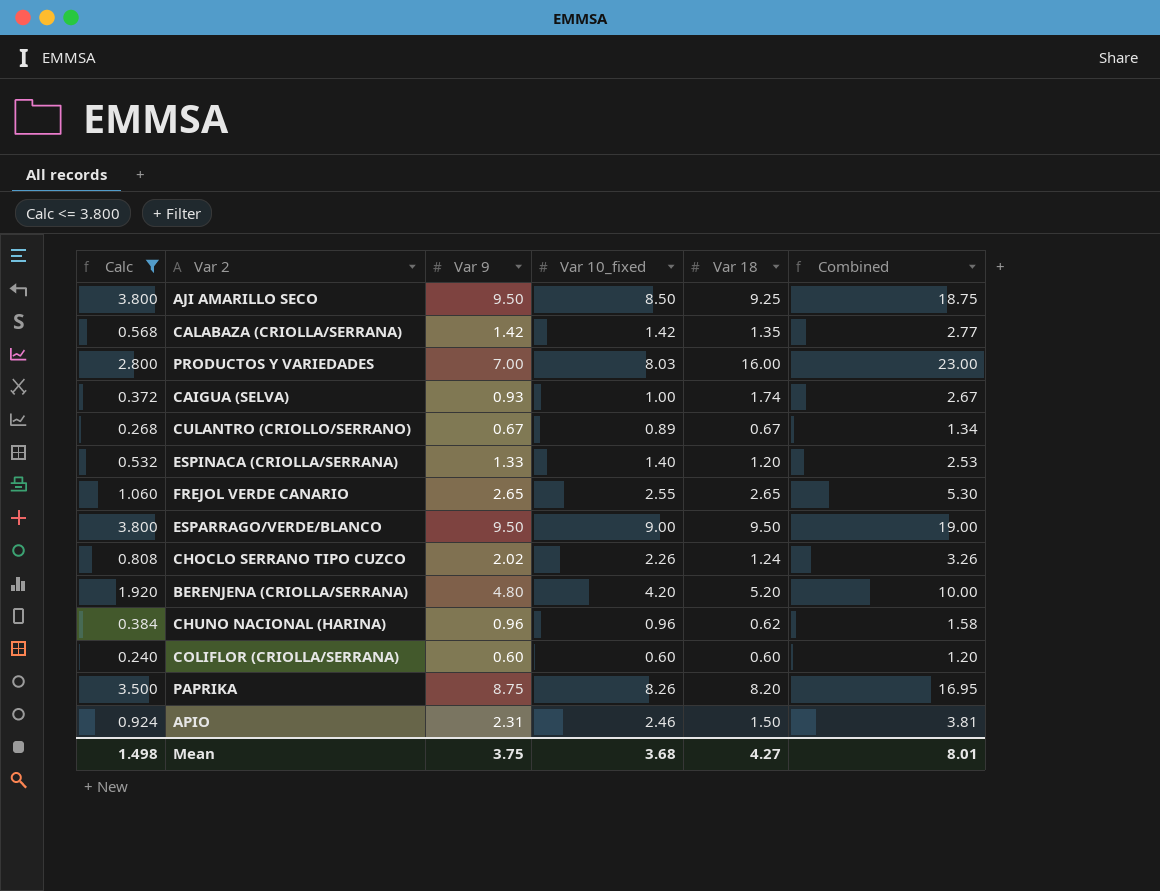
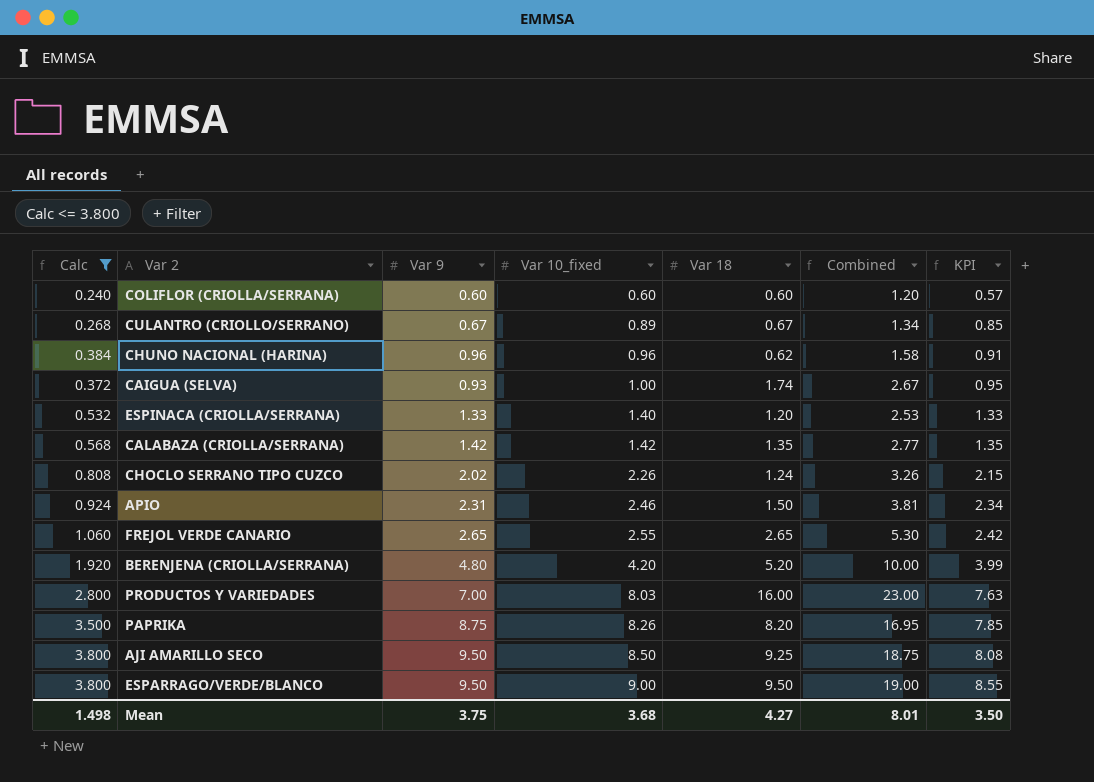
row order: none -> Var 10_fixed ascending
column KPI | formula: none -> [Var 10_fixed] * 0.95

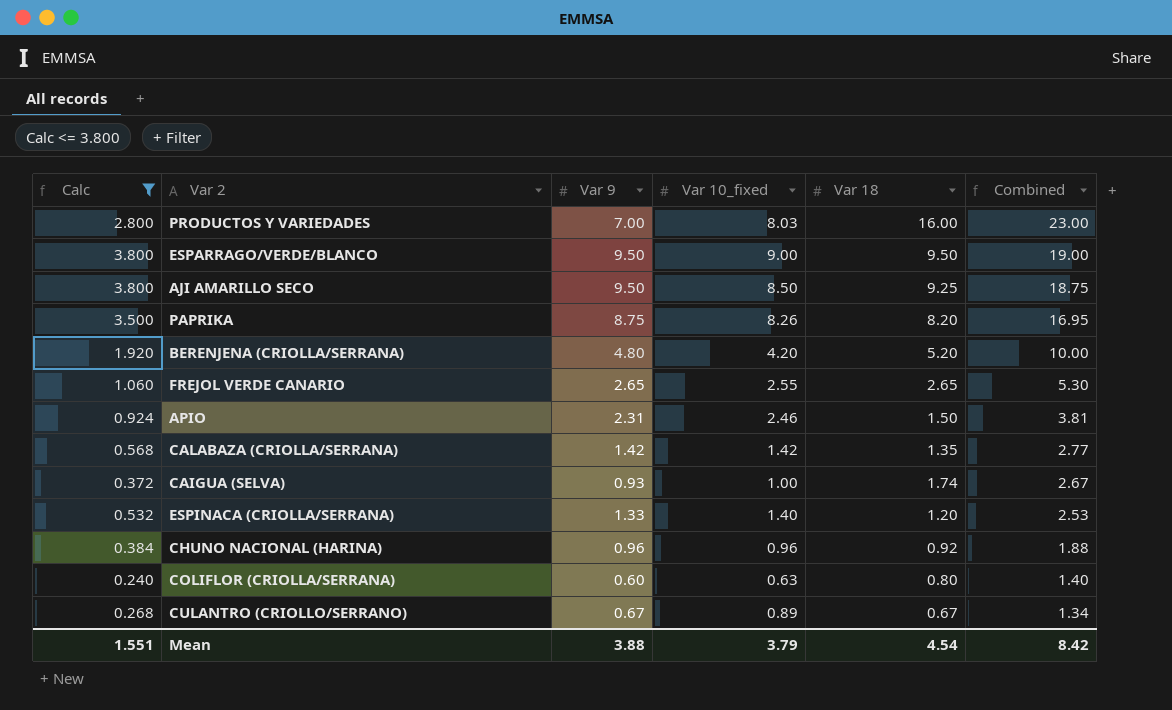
row order: Var 10_fixed ascending -> Combined descending
column KPI | formula: [Var 10_fixed] * 0.95 -> none
row CHOCLO SERRANO TIPO CUZCO: 0.808 | 2.02 | 2.26 | 1.24 | 3.26 | 2.15 -> none
CHUNO NACIONAL (HARINA) | Var 18: 0.62 -> 0.92
CHUNO NACIONAL (HARINA) | Combined: 1.58 -> 1.88
COLIFLOR (CRIOLLA/SERRANA) | Var 10_fixed: 0.60 -> 0.63
COLIFLOR (CRIOLLA/SERRANA) | Var 18: 0.60 -> 0.80
COLIFLOR (CRIOLLA/SERRANA) | Combined: 1.20 -> 1.40
Mean | Calc: 1.498 -> 1.551
Mean | Var 9: 3.75 -> 3.88
Mean | Var 10_fixed: 3.68 -> 3.79
Mean | Var 18: 4.27 -> 4.54
Mean | Combined: 8.01 -> 8.42

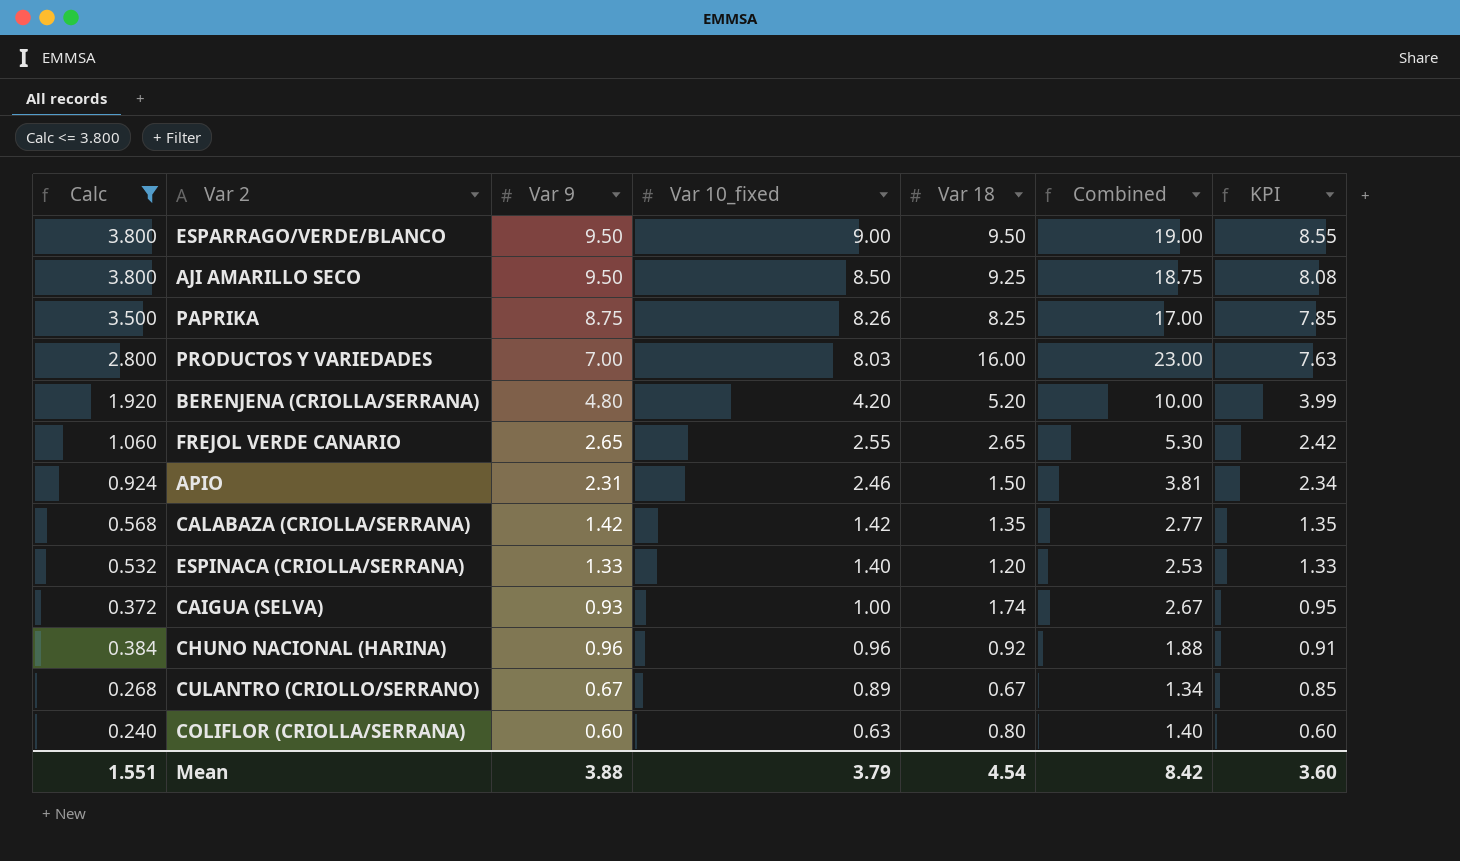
row order: Combined descending -> Var 10_fixed descending
column KPI | formula: none -> [Var 10_fixed] * 0.95
PAPRIKA | Var 18: 8.20 -> 8.25
PAPRIKA | Combined: 16.95 -> 17.00

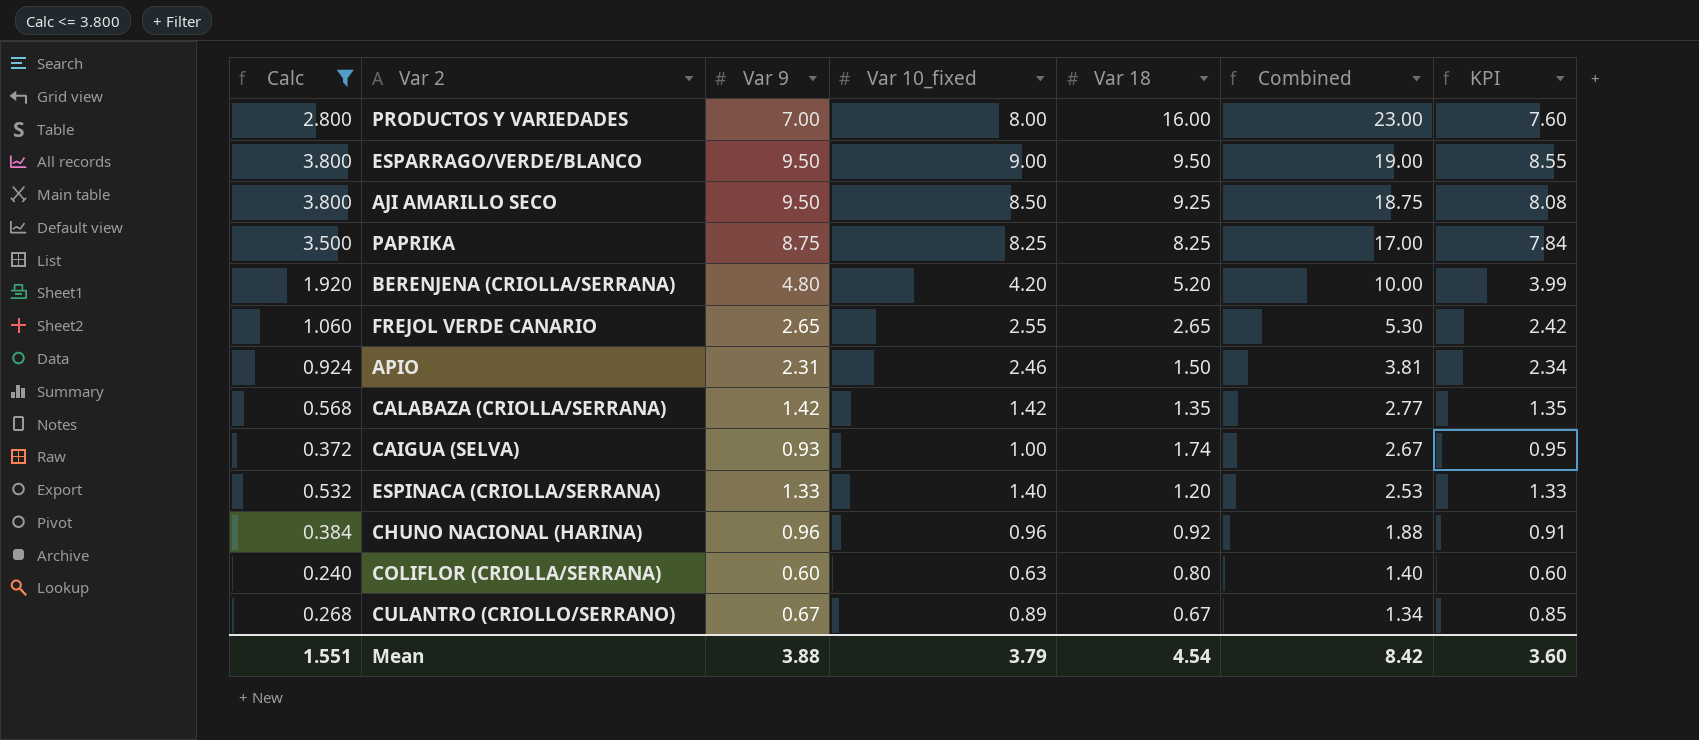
row order: Var 10_fixed descending -> Combined descending
PRODUCTOS Y VARIEDADES | Var 10_fixed: 8.03 -> 8.00
PRODUCTOS Y VARIEDADES | KPI: 7.63 -> 7.60
PAPRIKA | Var 10_fixed: 8.26 -> 8.25
PAPRIKA | KPI: 7.85 -> 7.84

